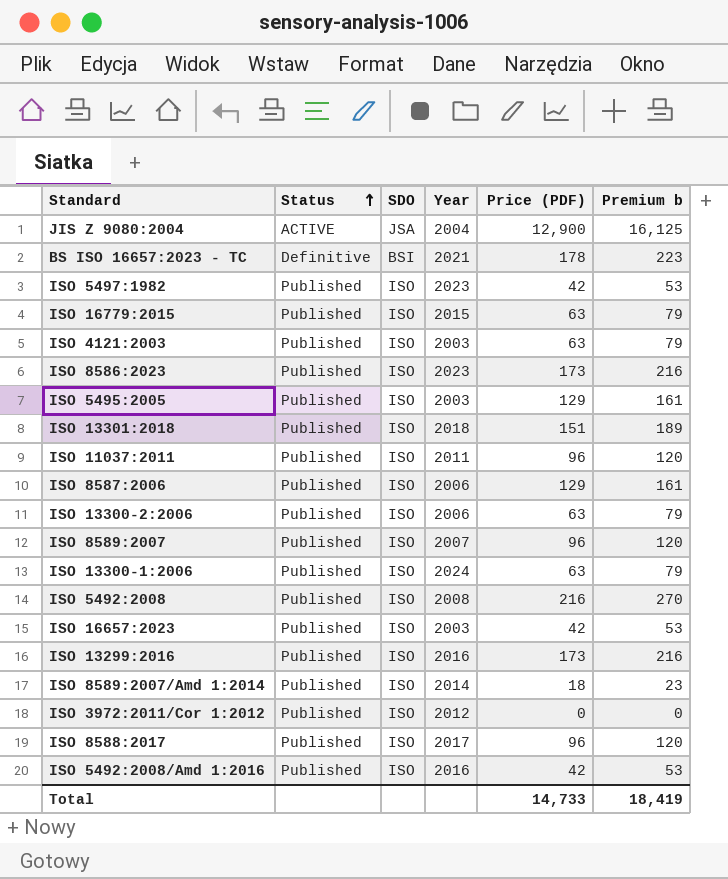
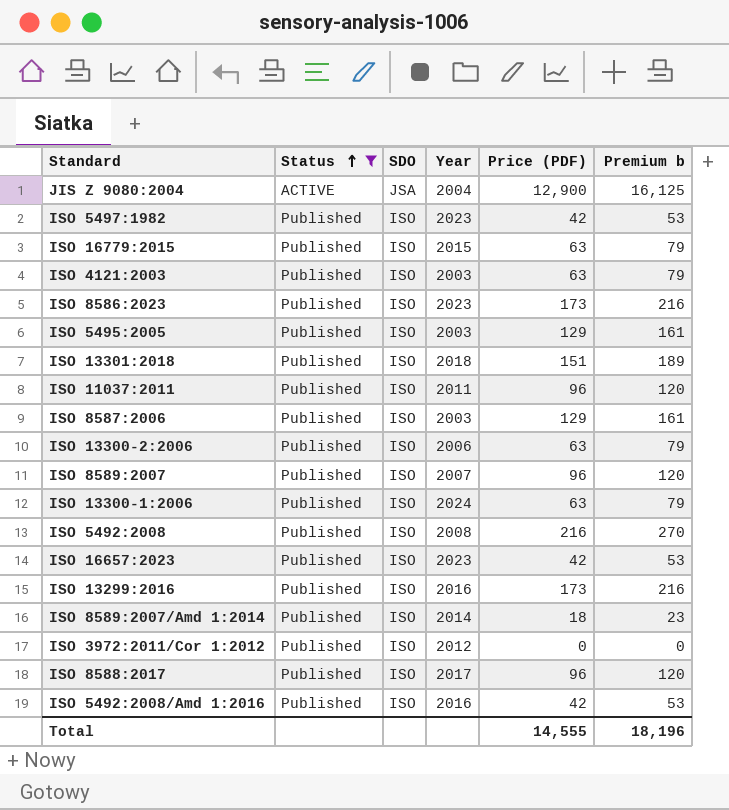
filter: none -> Status != Definitive
ISO 8587:2006 | Year: 2006 -> 2003
ISO 16657:2023 | Year: 2003 -> 2023
Total | Price (PDF): 14,733 -> 14,555
Total | Premium b: 18,419 -> 18,196

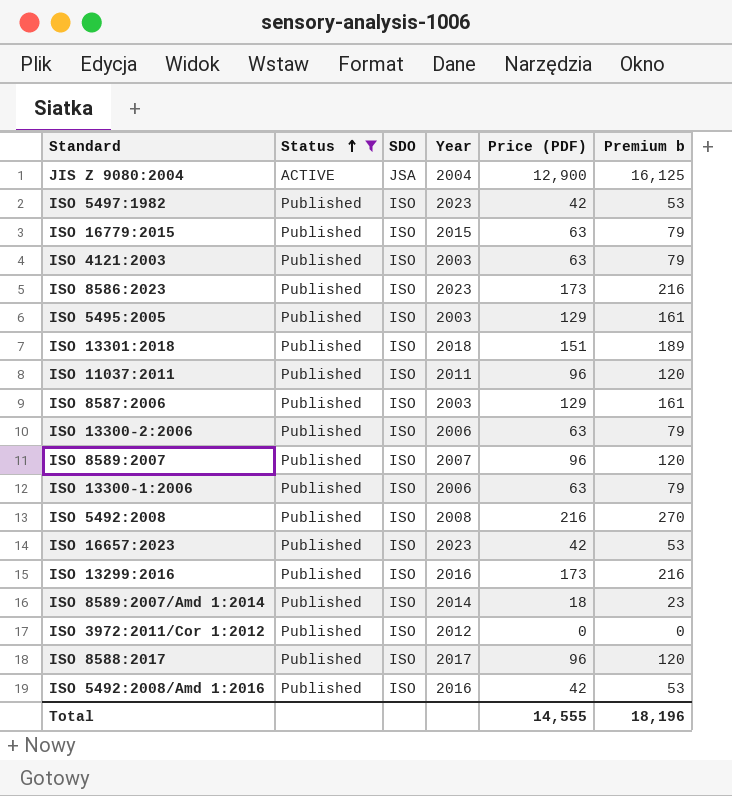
ISO 13300-1:2006 | Year: 2024 -> 2006

